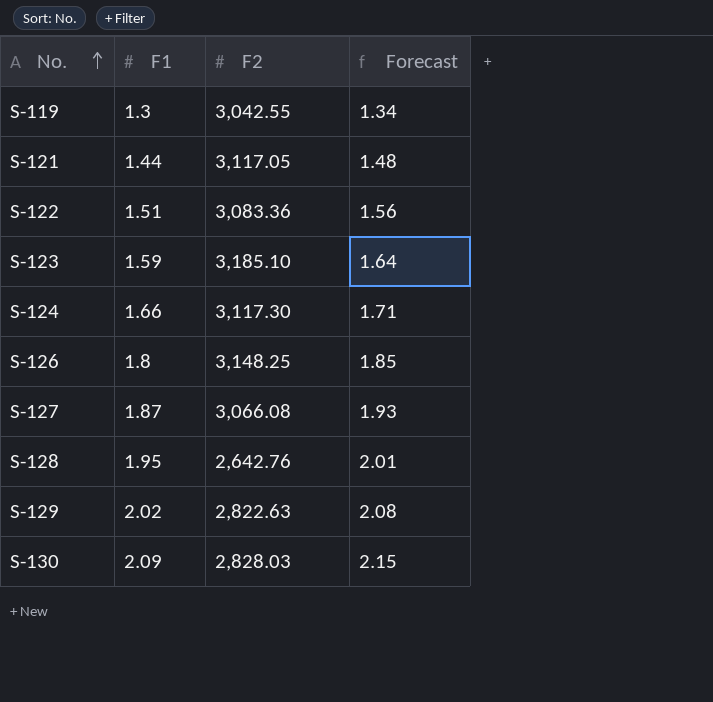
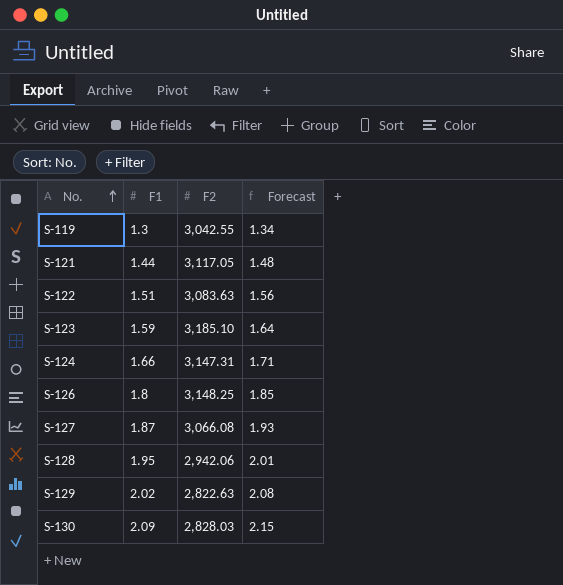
S-122 | F2: 3,083.36 -> 3,083.63
S-124 | F2: 3,117.30 -> 3,147.31
S-128 | F2: 2,642.76 -> 2,942.06

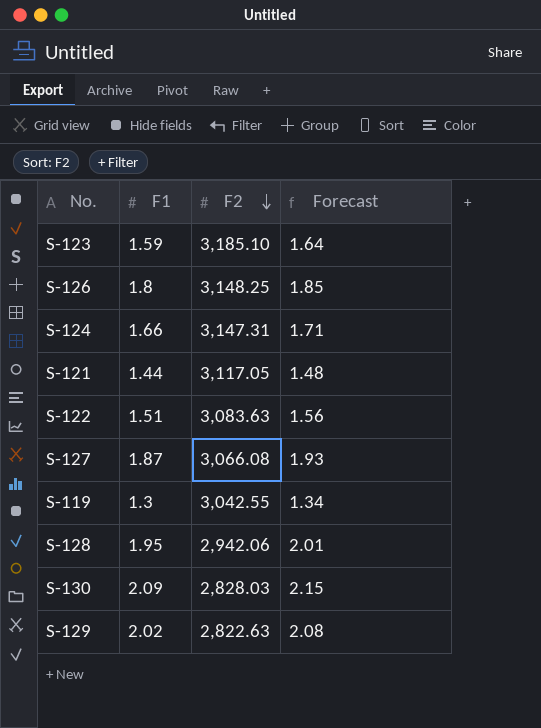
row order: No. ascending -> F2 descending

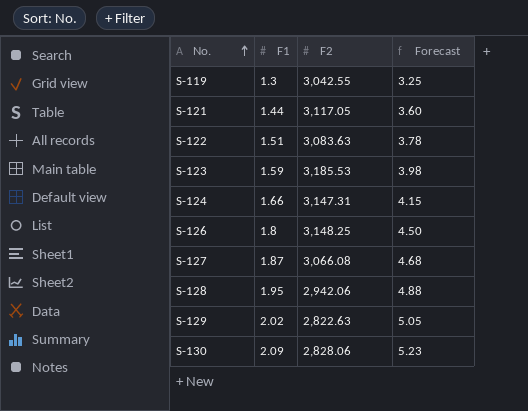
row order: F2 descending -> No. ascending
column Forecast | formula: [F1] * 1.03 -> [F1] * 2.5
S-123 | F2: 3,185.10 -> 3,185.53
S-130 | F2: 2,828.03 -> 2,828.06

